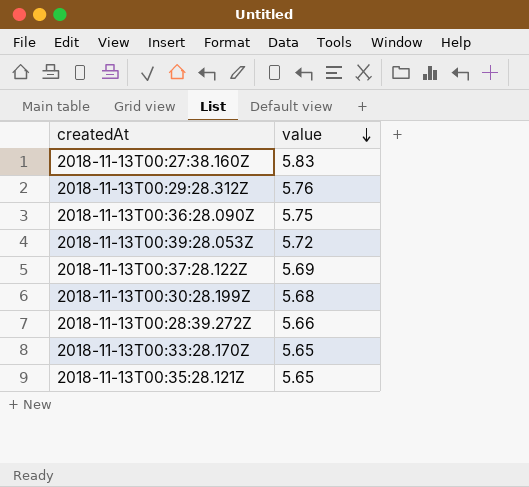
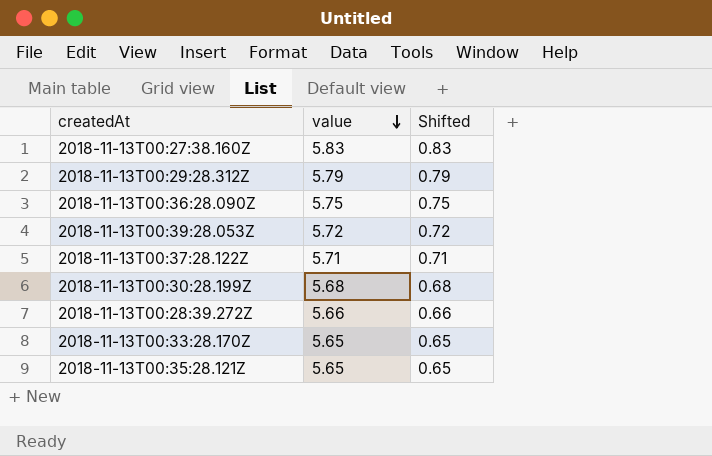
column Shifted | formula: none -> [value] - 5
2018-11-13T00:29:28.312Z | value: 5.76 -> 5.79
2018-11-13T00:37:28.122Z | value: 5.69 -> 5.71

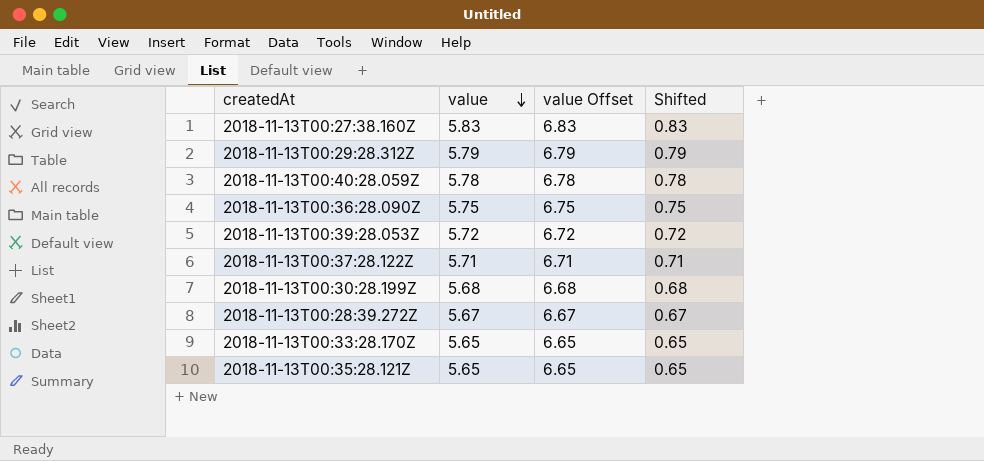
column value Offset | formula: none -> [value] + 1
row 2018-11-13T00:40:28.059Z: none -> 5.78 | 6.78 | 0.78
2018-11-13T00:28:39.272Z | value: 5.66 -> 5.67
2018-11-13T00:28:39.272Z | Shifted: 0.66 -> 0.67

